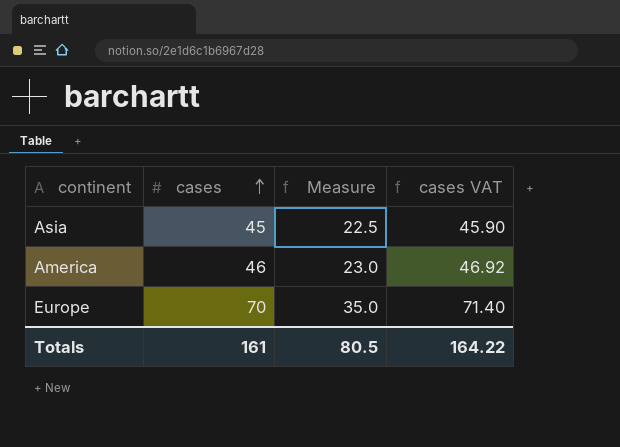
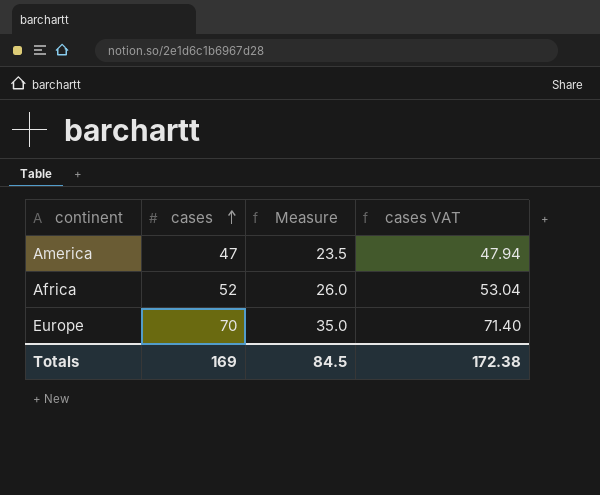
row Asia: 45 | 22.5 | 45.90 -> none
America | cases: 46 -> 47
America | Measure: 23.0 -> 23.5
America | cases VAT: 46.92 -> 47.94
row Africa: none -> 52 | 26.0 | 53.04
Totals | cases: 161 -> 169
Totals | Measure: 80.5 -> 84.5
Totals | cases VAT: 164.22 -> 172.38

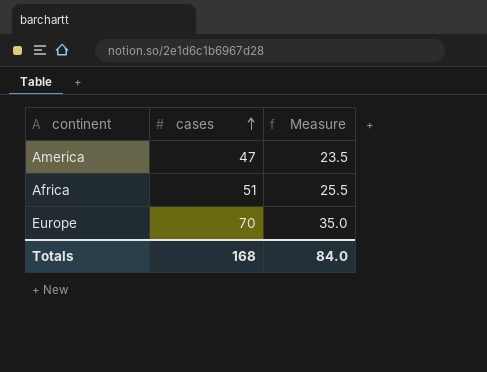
column cases VAT | formula: [cases] * 1.02 -> none
Africa | cases: 52 -> 51
Africa | Measure: 26.0 -> 25.5
Totals | cases: 169 -> 168
Totals | Measure: 84.5 -> 84.0

